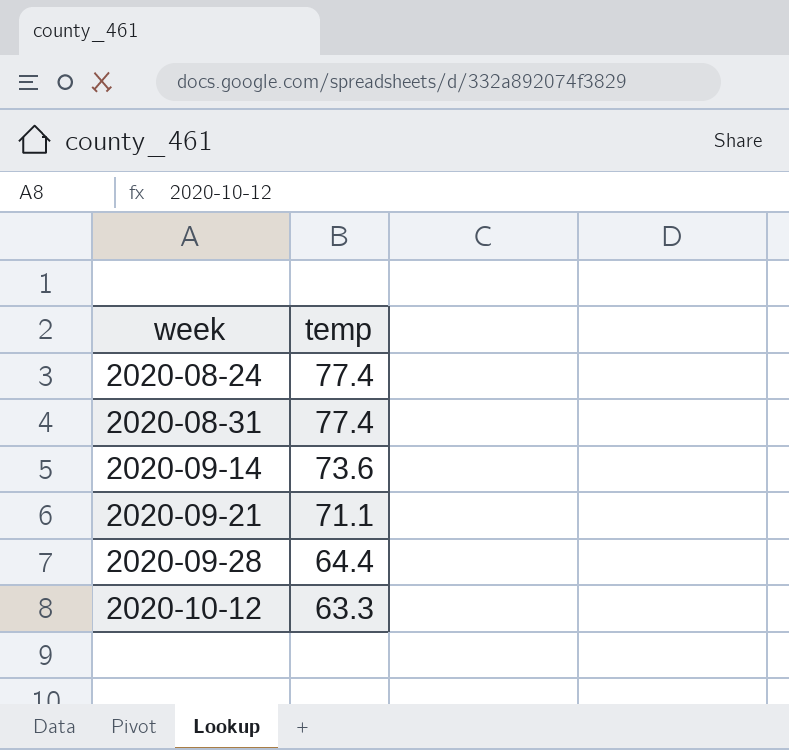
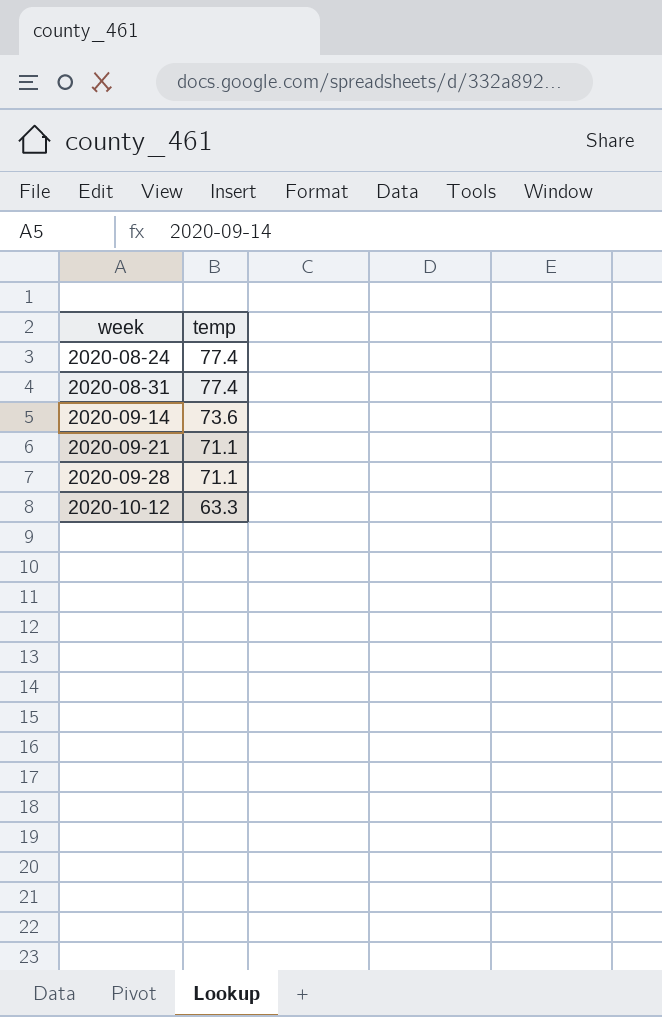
2020-09-28 | temp: 64.4 -> 71.1

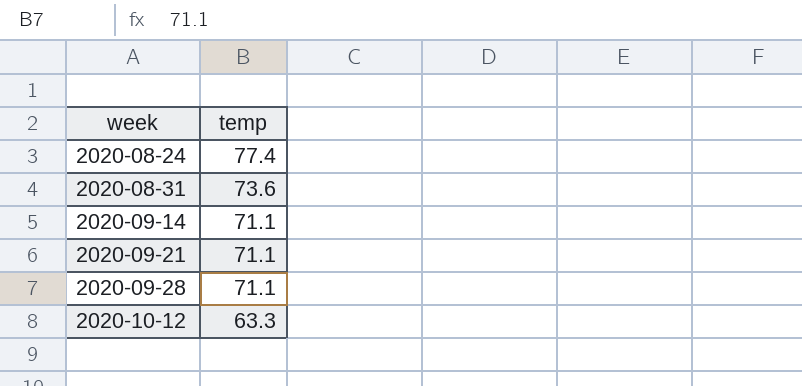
2020-08-31 | temp: 77.4 -> 73.6
2020-09-14 | temp: 73.6 -> 71.1

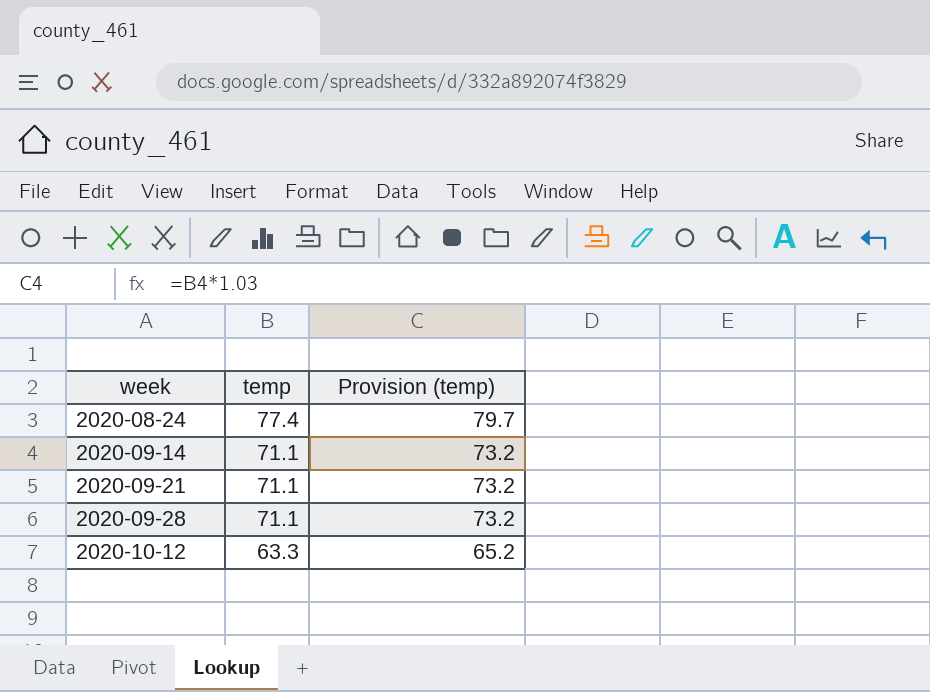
column Provision (temp) | formula: none -> [temp] * 1.03
row 2020-08-31: 73.6 -> none

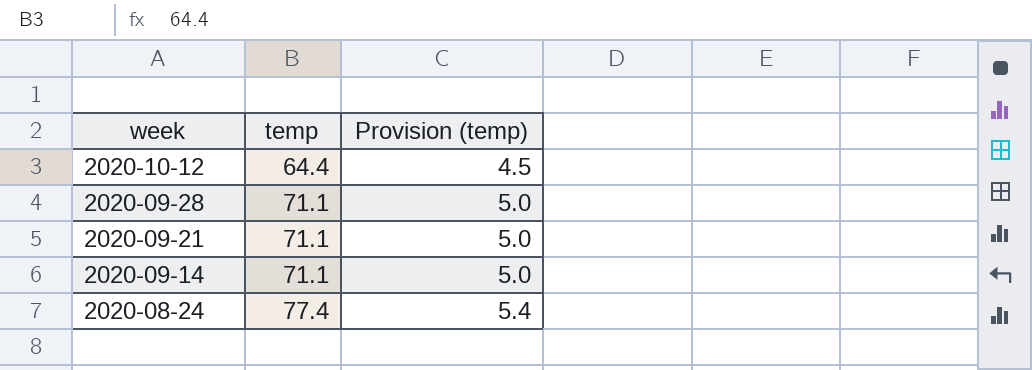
row order: week ascending -> week descending
column Provision (temp) | formula: [temp] * 1.03 -> [temp] * 0.07
2020-10-12 | temp: 63.3 -> 64.4

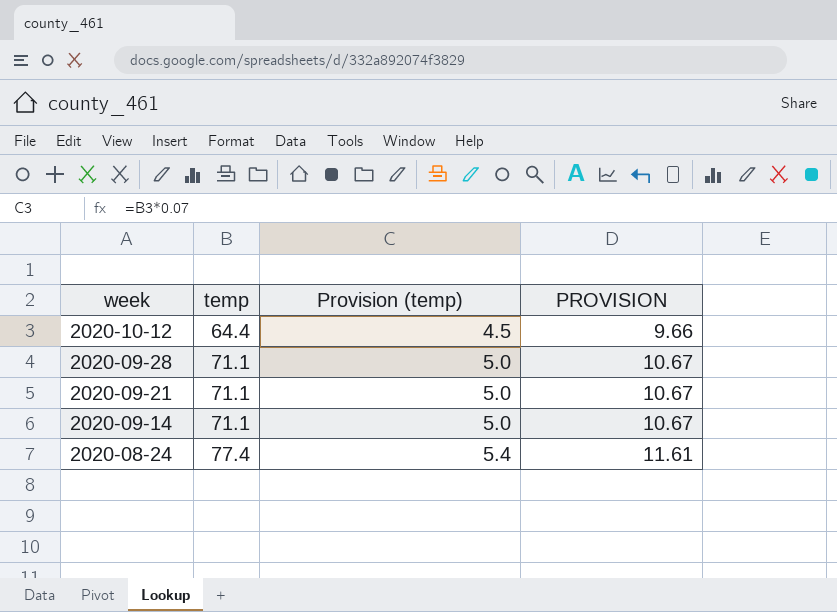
column PROVISION | formula: none -> [temp] * 0.15

